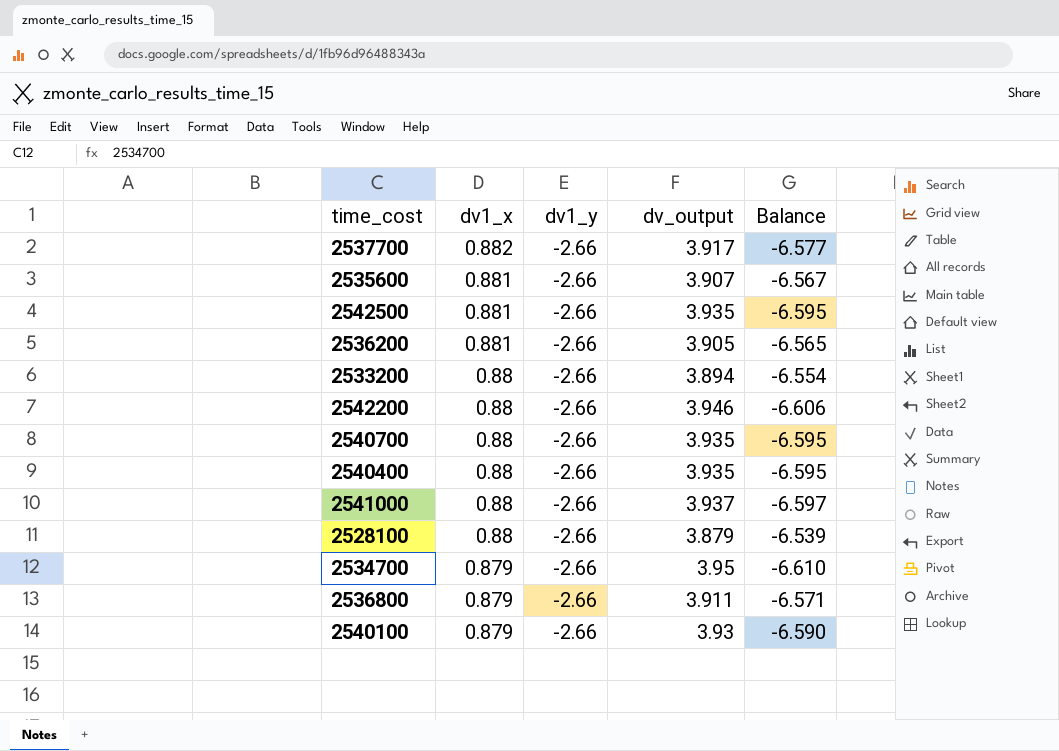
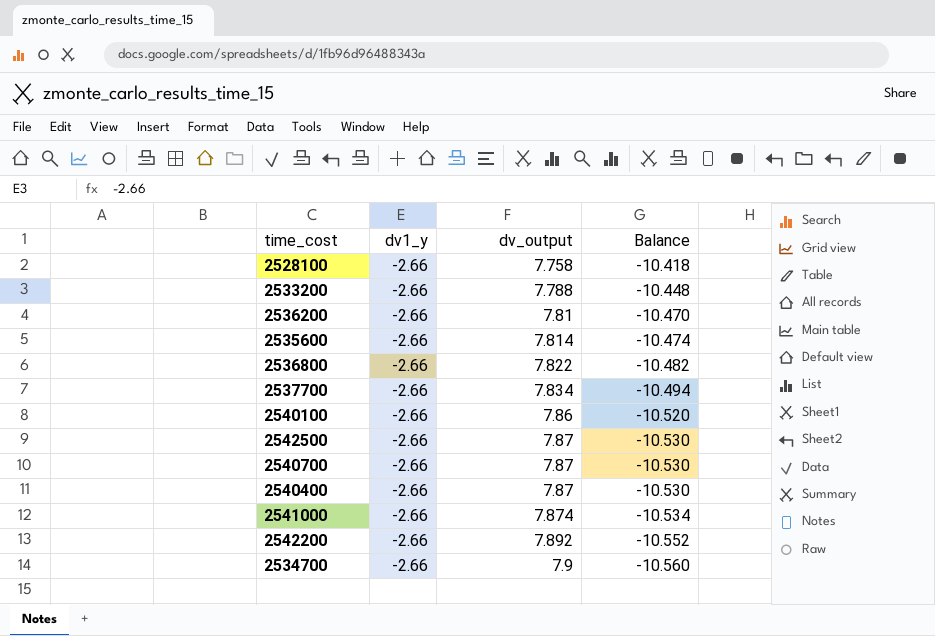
row order: dv1_x descending -> dv_output ascending
column dv1_x | position: 2 -> none
2528100 | dv_output: 3.879 -> 7.758
2528100 | Balance: -6.539 -> -10.418
2533200 | dv_output: 3.894 -> 7.788
2533200 | Balance: -6.554 -> -10.448
2536200 | dv_output: 3.905 -> 7.81
2536200 | Balance: -6.565 -> -10.470
2535600 | dv_output: 3.907 -> 7.814
2535600 | Balance: -6.567 -> -10.474
2536800 | dv_output: 3.911 -> 7.822
2536800 | Balance: -6.571 -> -10.482
2537700 | dv_output: 3.917 -> 7.834
2537700 | Balance: -6.577 -> -10.494
2540100 | dv_output: 3.93 -> 7.86
2540100 | Balance: -6.590 -> -10.520
2542500 | dv_output: 3.935 -> 7.87
2542500 | Balance: -6.595 -> -10.530
2540700 | dv_output: 3.935 -> 7.87
2540700 | Balance: -6.595 -> -10.530
2540400 | dv_output: 3.935 -> 7.87
2540400 | Balance: -6.595 -> -10.530
2541000 | dv_output: 3.937 -> 7.874
2541000 | Balance: -6.597 -> -10.534
2542200 | dv_output: 3.946 -> 7.892
2542200 | Balance: -6.606 -> -10.552
2534700 | dv_output: 3.95 -> 7.9
2534700 | Balance: -6.610 -> -10.560

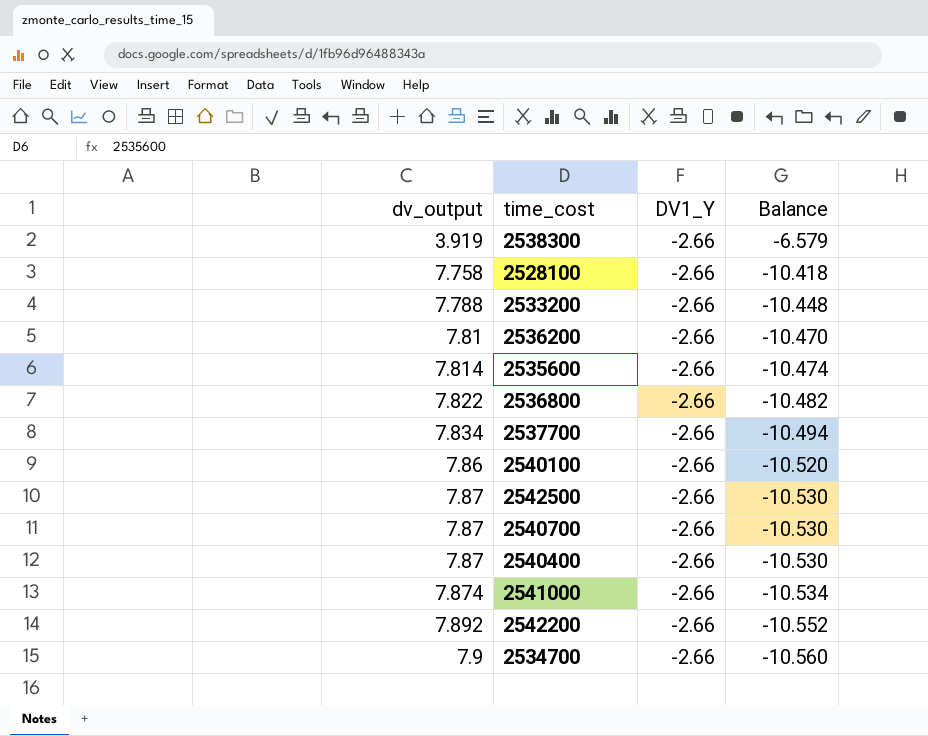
column dv_output | position: 3 -> 1
column name: dv1_y -> DV1_Y
row 2538300: none -> 3.919 | -2.66 | -6.579

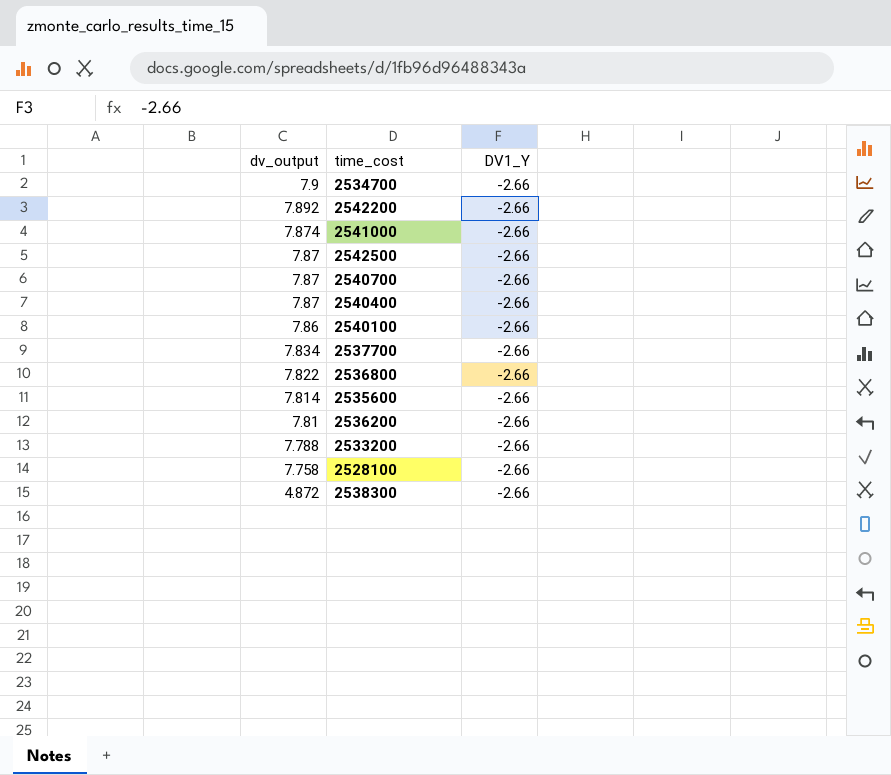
row order: dv_output ascending -> dv_output descending
column Balance | formula: [DV1_Y] - [dv_output] -> none
2538300 | dv_output: 3.919 -> 4.872

